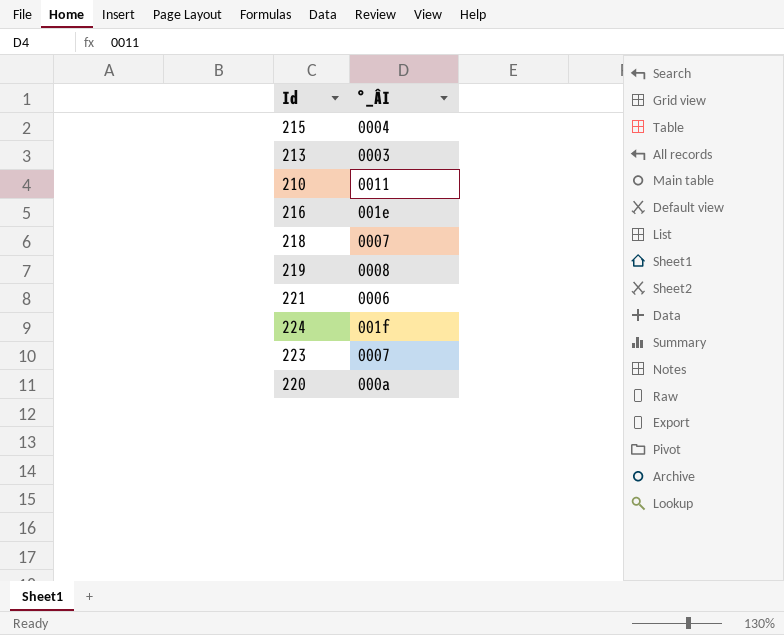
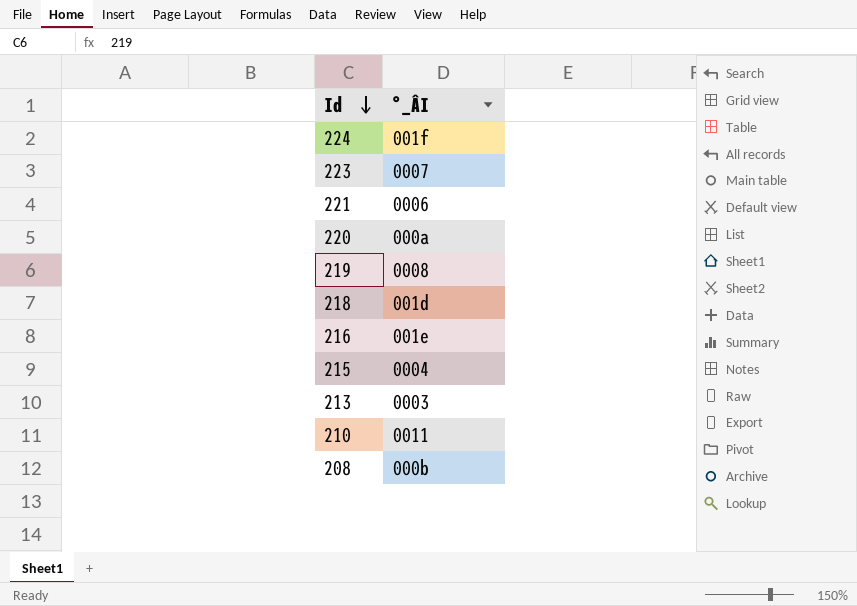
row order: none -> Id descending
218 | °_ÂI: 0007 -> 001d
row 208: none -> 000b

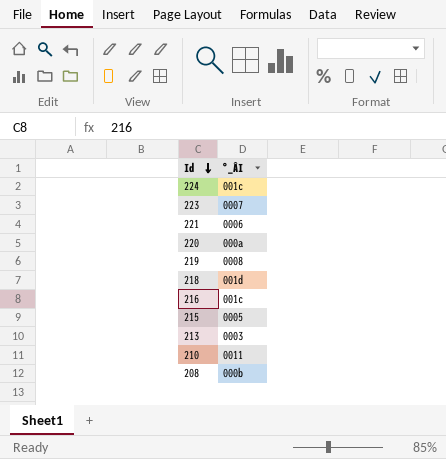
224 | °_ÂI: 001f -> 001c
216 | °_ÂI: 001e -> 001c
215 | °_ÂI: 0004 -> 0005

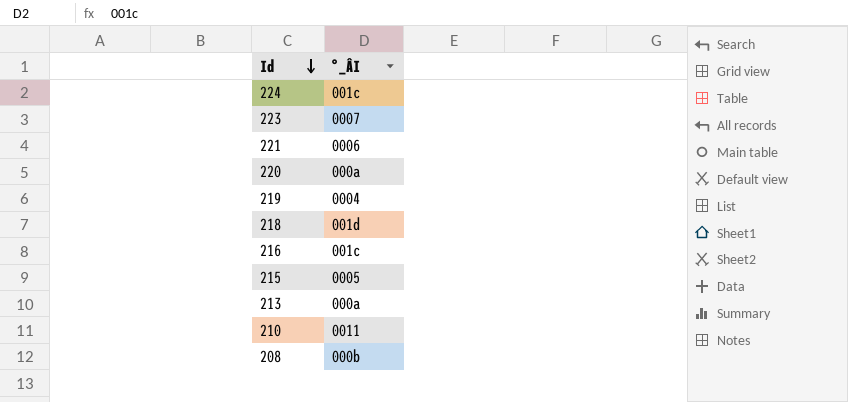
219 | °_ÂI: 0008 -> 0004
213 | °_ÂI: 0003 -> 000a

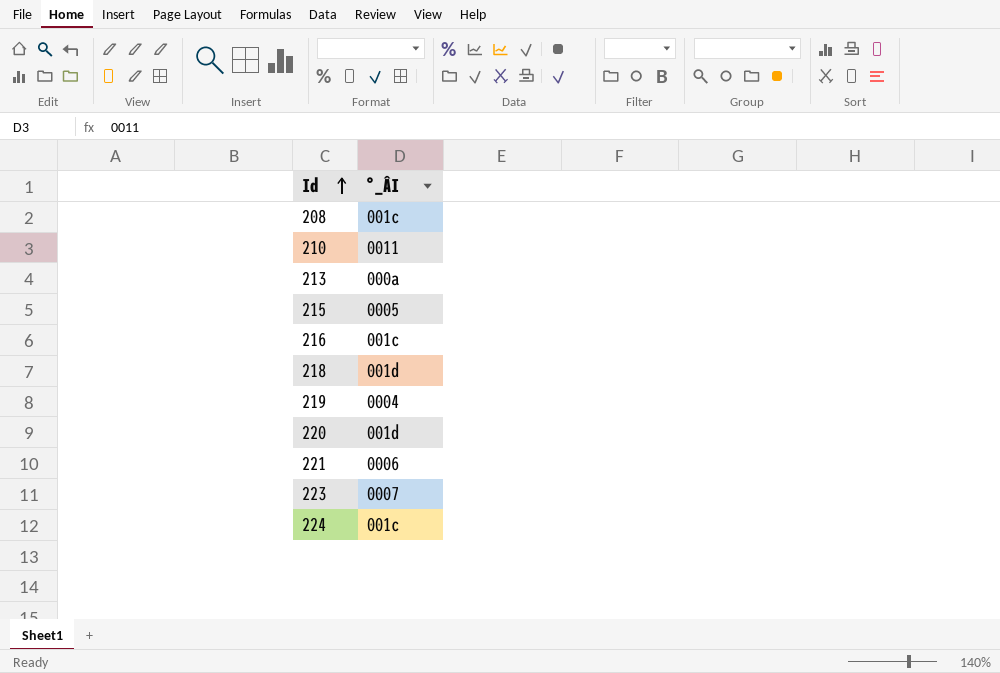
row order: Id descending -> Id ascending
208 | °_ÂI: 000b -> 001c
220 | °_ÂI: 000a -> 001d

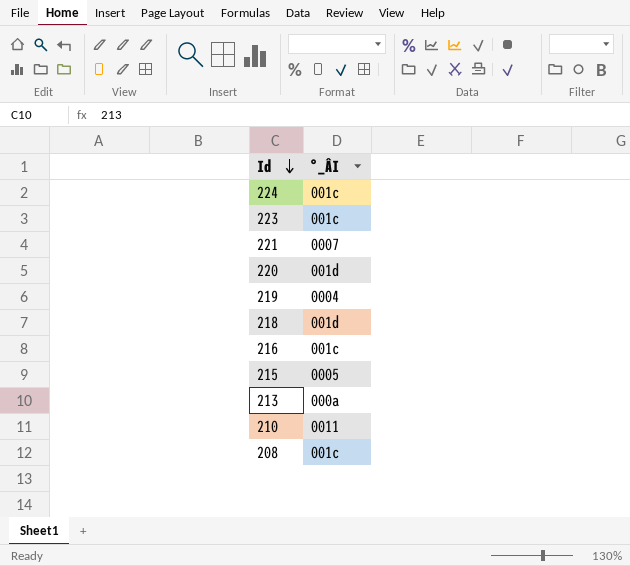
row order: Id ascending -> Id descending
223 | °_ÂI: 0007 -> 001c
221 | °_ÂI: 0006 -> 0007

